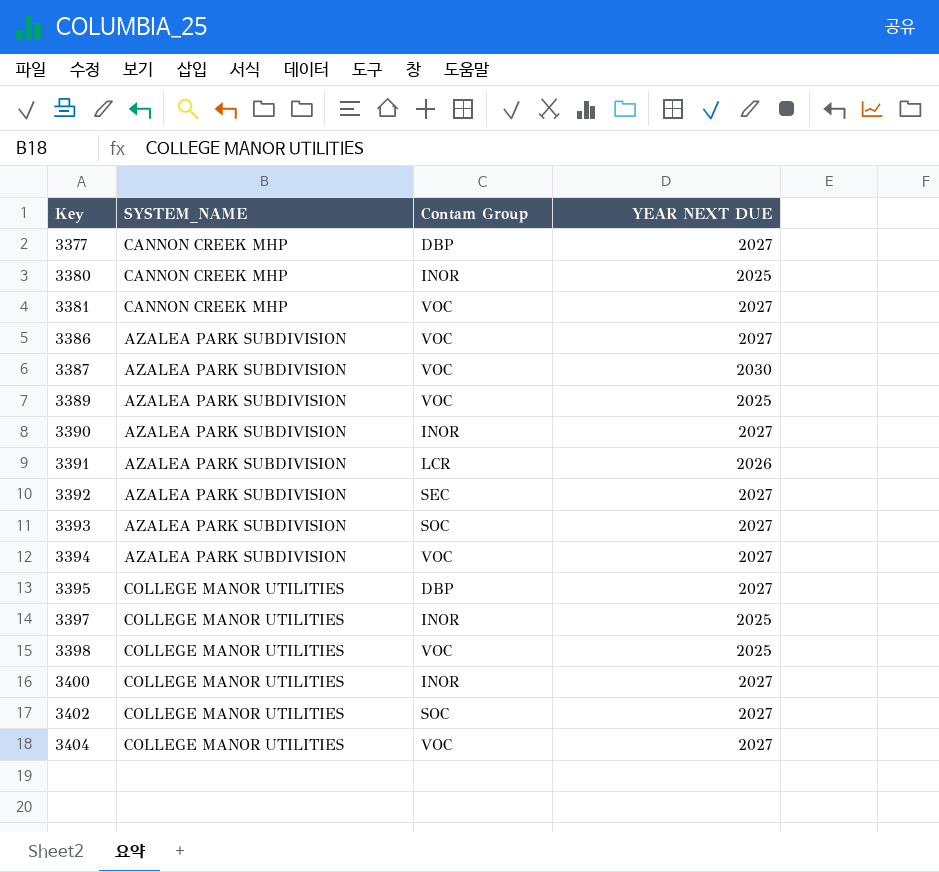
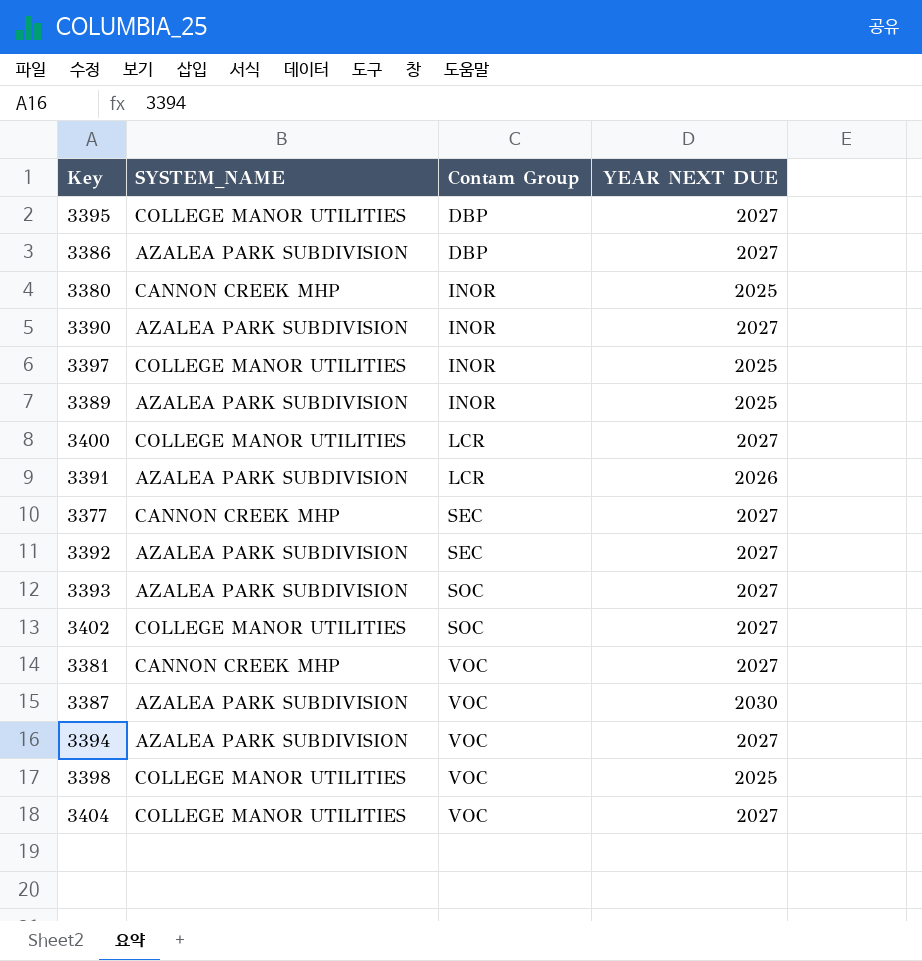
row order: Key ascending -> Contam Group ascending
3386 | Contam Group: VOC -> DBP
3389 | Contam Group: VOC -> INOR
3400 | Contam Group: INOR -> LCR
3377 | Contam Group: DBP -> SEC

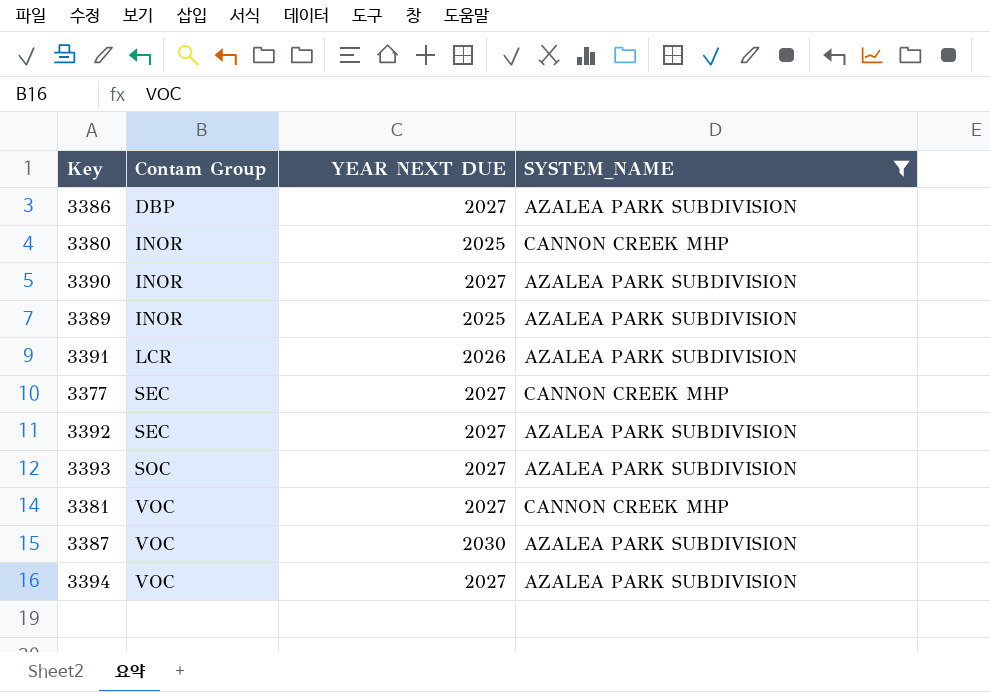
filter: none -> SYSTEM_NAME != COLLEGE MANOR UTILITIES
column SYSTEM_NAME | position: 2 -> 4

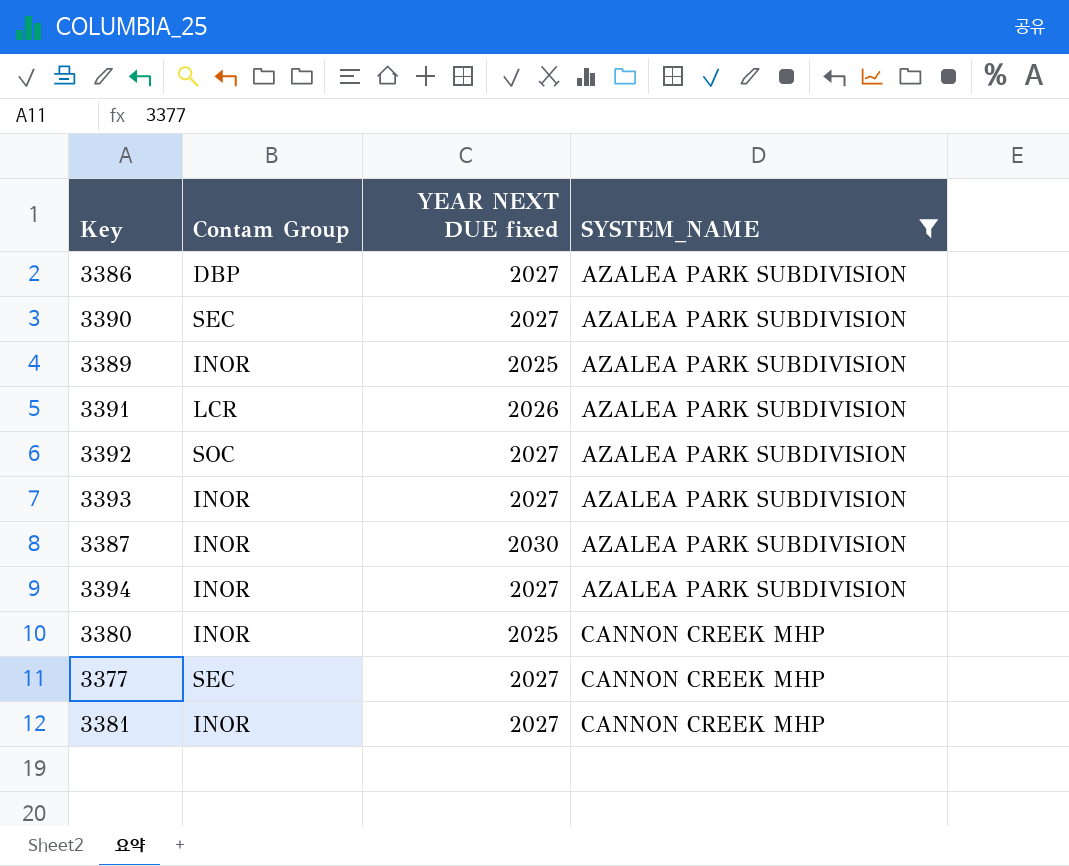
row order: Contam Group ascending -> SYSTEM_NAME ascending
column name: YEAR NEXT DUE -> YEAR NEXT DUE fixed
3390 | Contam Group: INOR -> SEC
3392 | Contam Group: SEC -> SOC
3393 | Contam Group: SOC -> INOR
3387 | Contam Group: VOC -> INOR
3394 | Contam Group: VOC -> INOR
3381 | Contam Group: VOC -> INOR

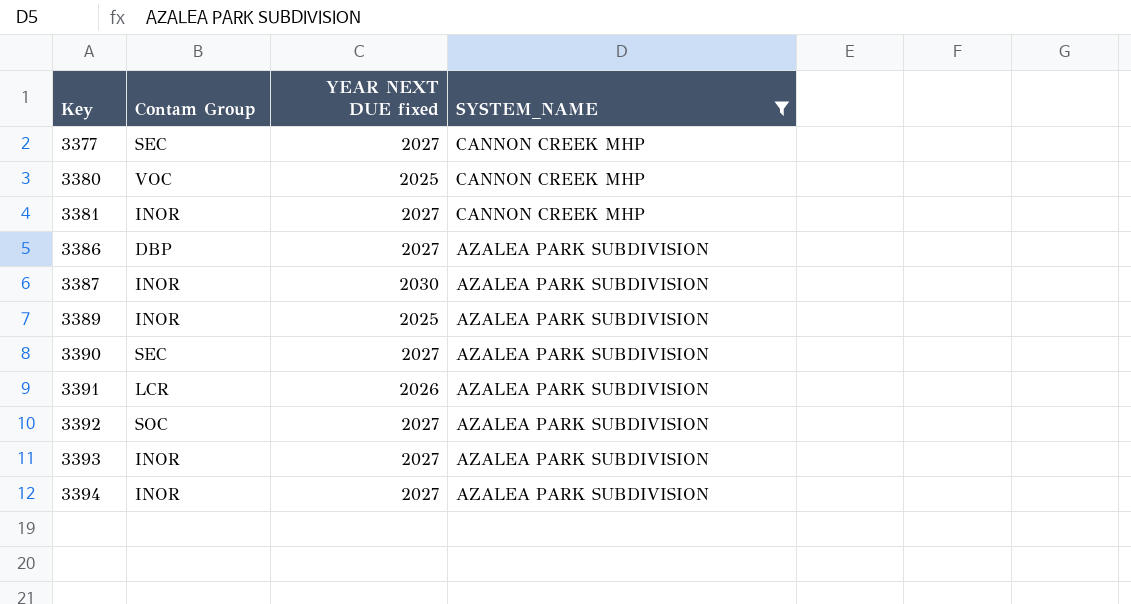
row order: SYSTEM_NAME ascending -> Key ascending
3380 | Contam Group: INOR -> VOC

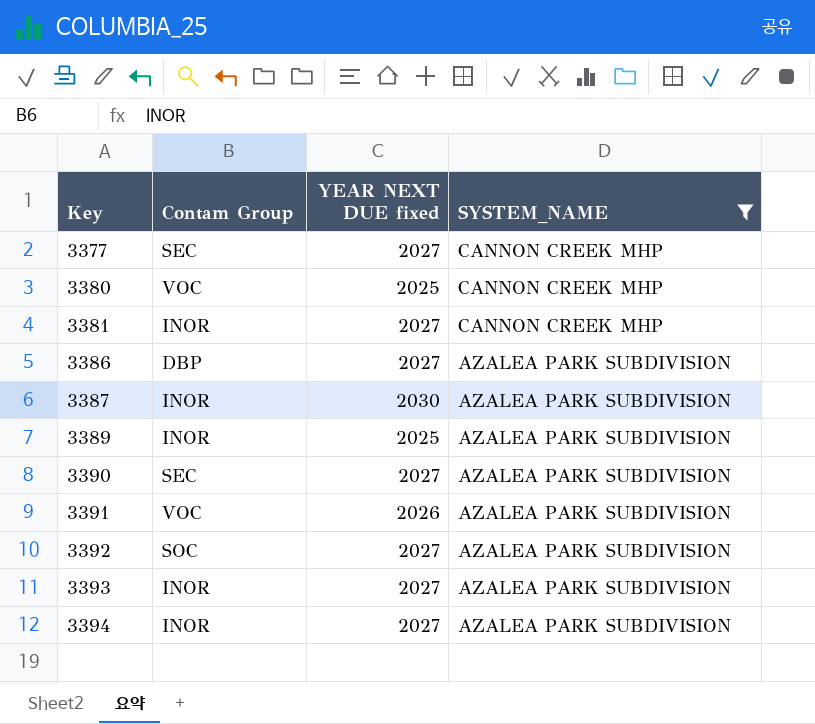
3391 | Contam Group: LCR -> VOC

